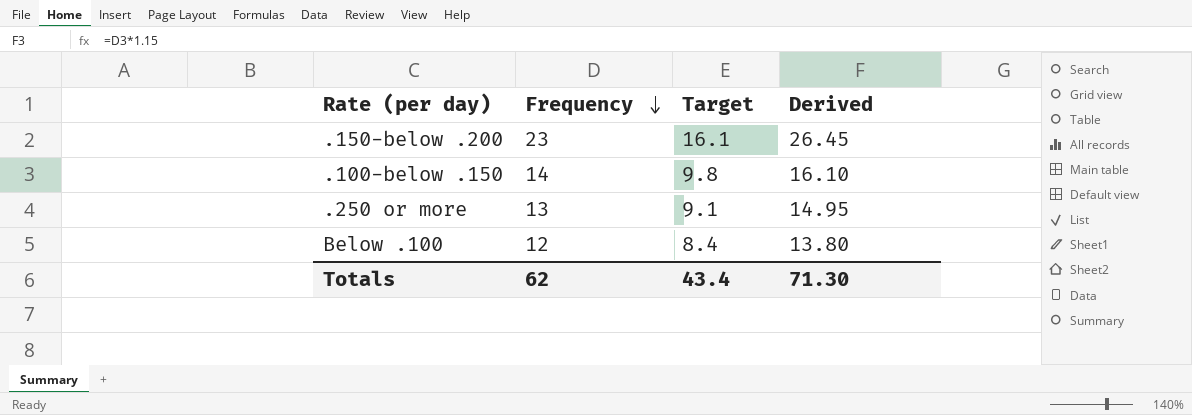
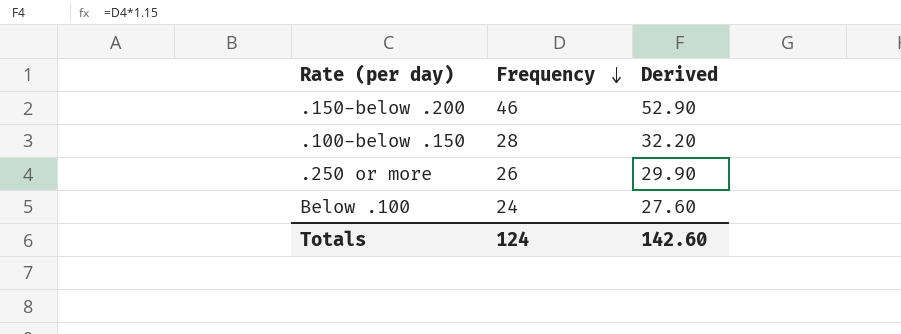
column Target | formula: [Frequency] * 0.7 -> none
.150-below .200 | Frequency: 23 -> 46
.150-below .200 | Derived: 26.45 -> 52.90
.100-below .150 | Frequency: 14 -> 28
.100-below .150 | Derived: 16.10 -> 32.20
.250 or more | Frequency: 13 -> 26
.250 or more | Derived: 14.95 -> 29.90
Below .100 | Frequency: 12 -> 24
Below .100 | Derived: 13.80 -> 27.60
Totals | Frequency: 62 -> 124
Totals | Derived: 71.30 -> 142.60

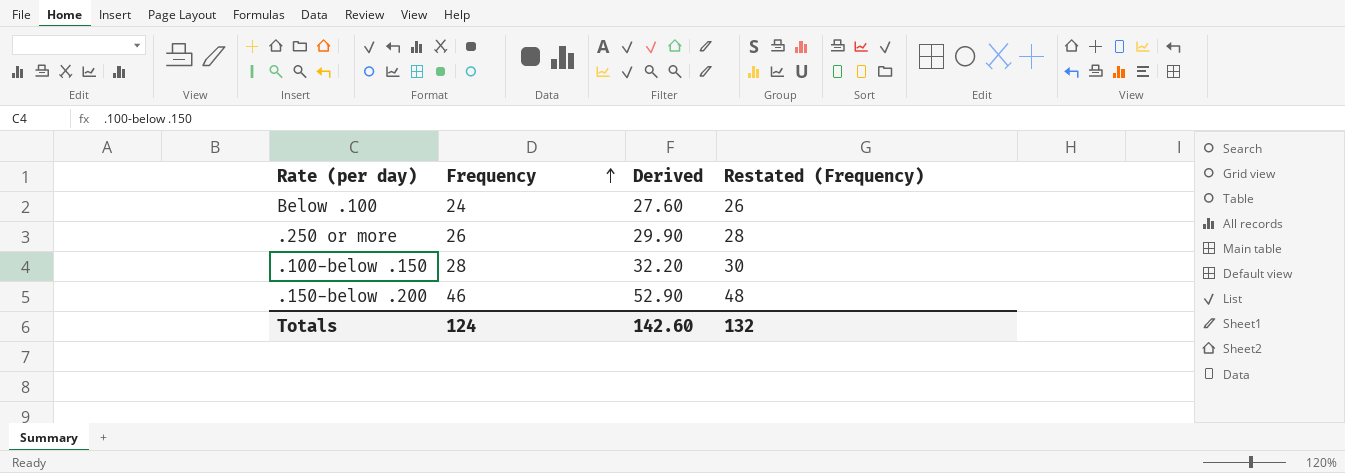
row order: Frequency descending -> Frequency ascending
column Restated (Frequency) | formula: none -> [Frequency] + 2

